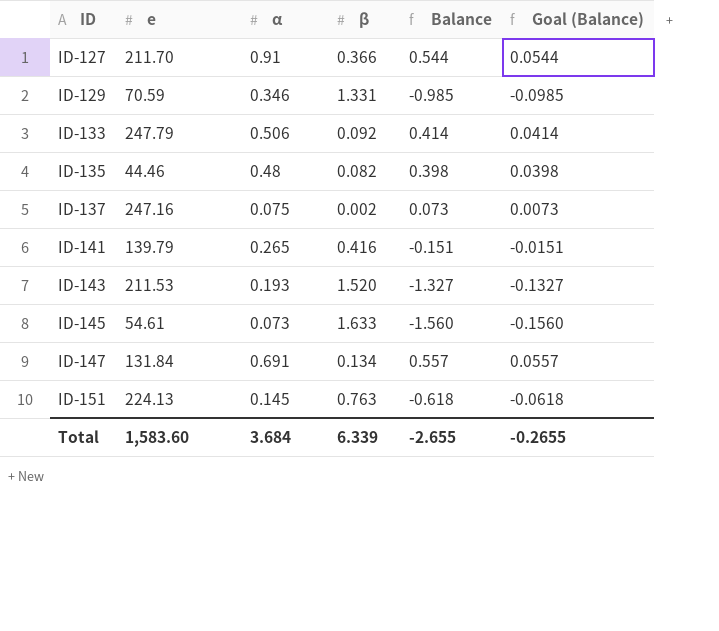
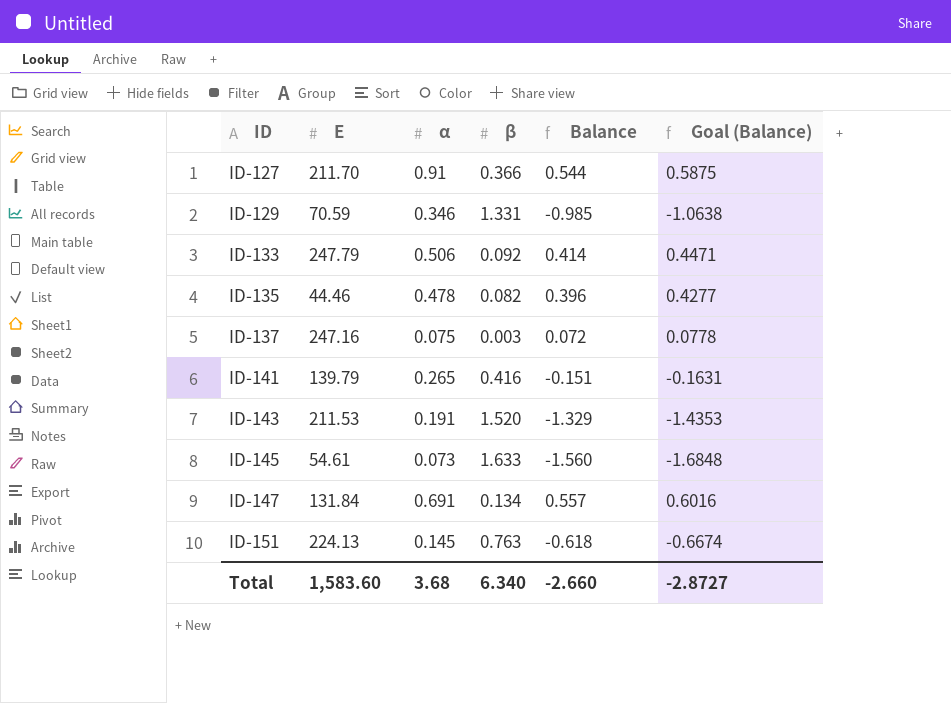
column name: e -> E
column Goal (Balance) | formula: [Balance] * 0.1 -> [Balance] * 1.08
ID-135 | α: 0.48 -> 0.478
ID-135 | Balance: 0.398 -> 0.396
ID-137 | β: 0.002 -> 0.003
ID-137 | Balance: 0.073 -> 0.072
ID-143 | α: 0.193 -> 0.191
ID-143 | Balance: -1.327 -> -1.329
Total | α: 3.684 -> 3.68
Total | β: 6.339 -> 6.340
Total | Balance: -2.655 -> -2.660
Total | Goal (Balance): -0.2655 -> -2.8727

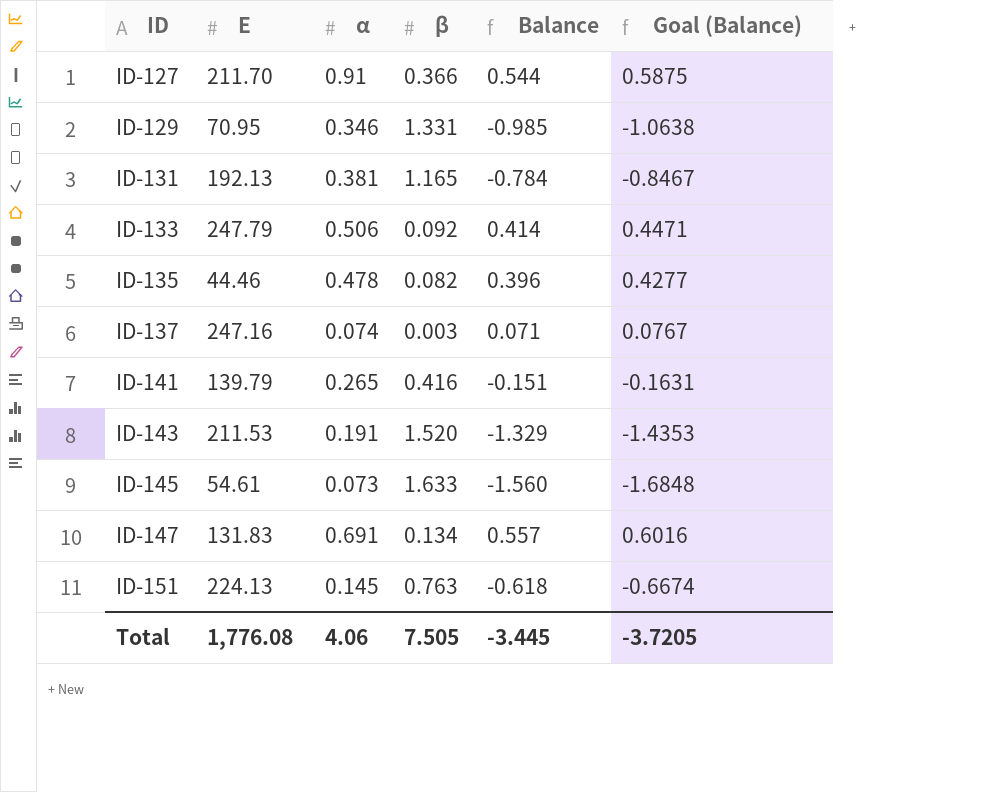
ID-129 | E: 70.59 -> 70.95
row ID-131: none -> 192.13 | 0.381 | 1.165 | -0.784 | -0.8467
ID-137 | α: 0.075 -> 0.074
ID-137 | Balance: 0.072 -> 0.071
ID-137 | Goal (Balance): 0.0778 -> 0.0767
ID-147 | E: 131.84 -> 131.83
Total | E: 1,583.60 -> 1,776.08
Total | α: 3.68 -> 4.06
Total | β: 6.340 -> 7.505
Total | Balance: -2.660 -> -3.445
Total | Goal (Balance): -2.8727 -> -3.7205

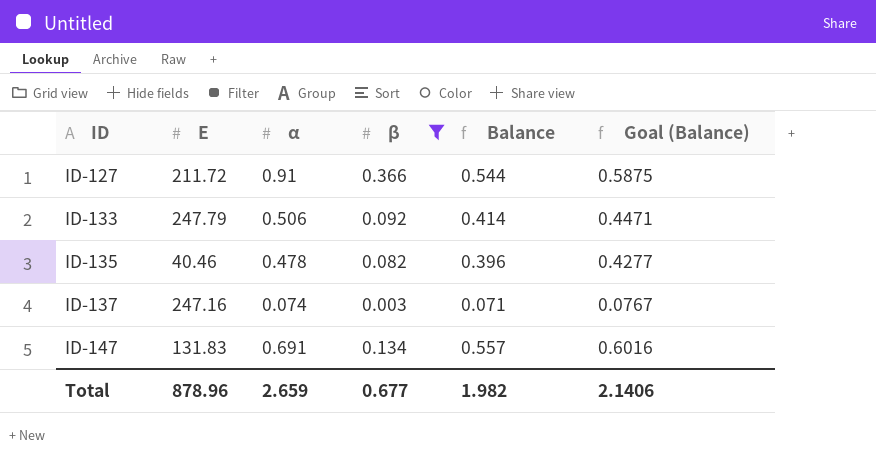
filter: none -> β <= 0.366
ID-127 | E: 211.70 -> 211.72
ID-135 | E: 44.46 -> 40.46
Total | E: 1,776.08 -> 878.96
Total | α: 4.06 -> 2.659
Total | β: 7.505 -> 0.677
Total | Balance: -3.445 -> 1.982
Total | Goal (Balance): -3.7205 -> 2.1406

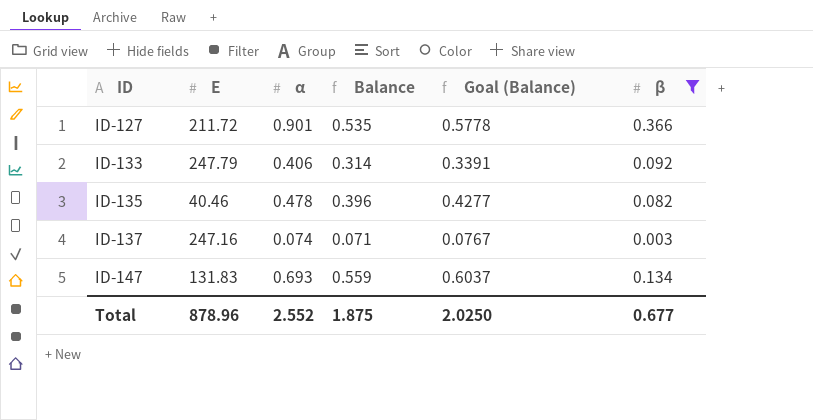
column β | position: 4 -> 6
ID-127 | α: 0.91 -> 0.901
ID-127 | Balance: 0.544 -> 0.535
ID-127 | Goal (Balance): 0.5875 -> 0.5778
ID-133 | α: 0.506 -> 0.406
ID-133 | Balance: 0.414 -> 0.314
ID-133 | Goal (Balance): 0.4471 -> 0.3391
ID-147 | α: 0.691 -> 0.693
ID-147 | Balance: 0.557 -> 0.559
ID-147 | Goal (Balance): 0.6016 -> 0.6037
Total | α: 2.659 -> 2.552
Total | Balance: 1.982 -> 1.875
Total | Goal (Balance): 2.1406 -> 2.0250

